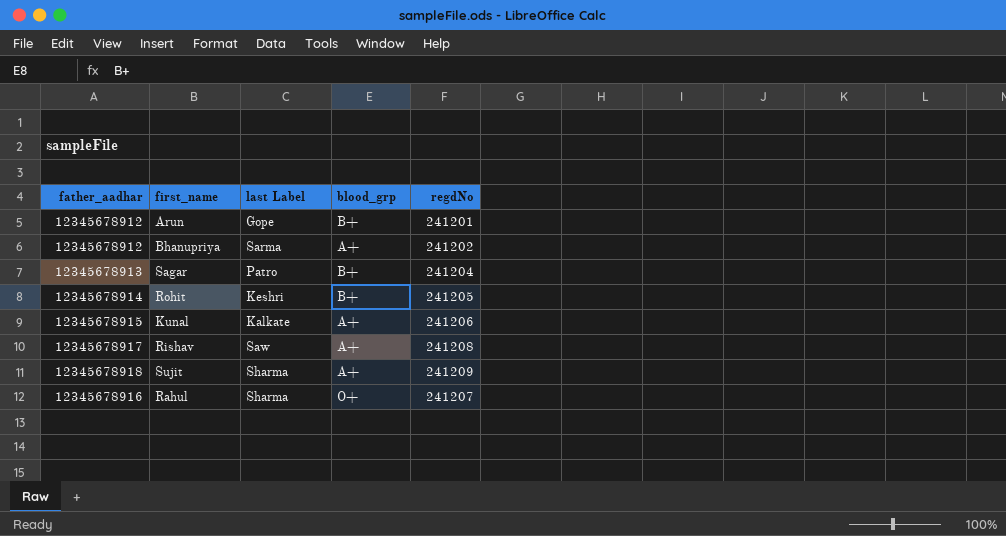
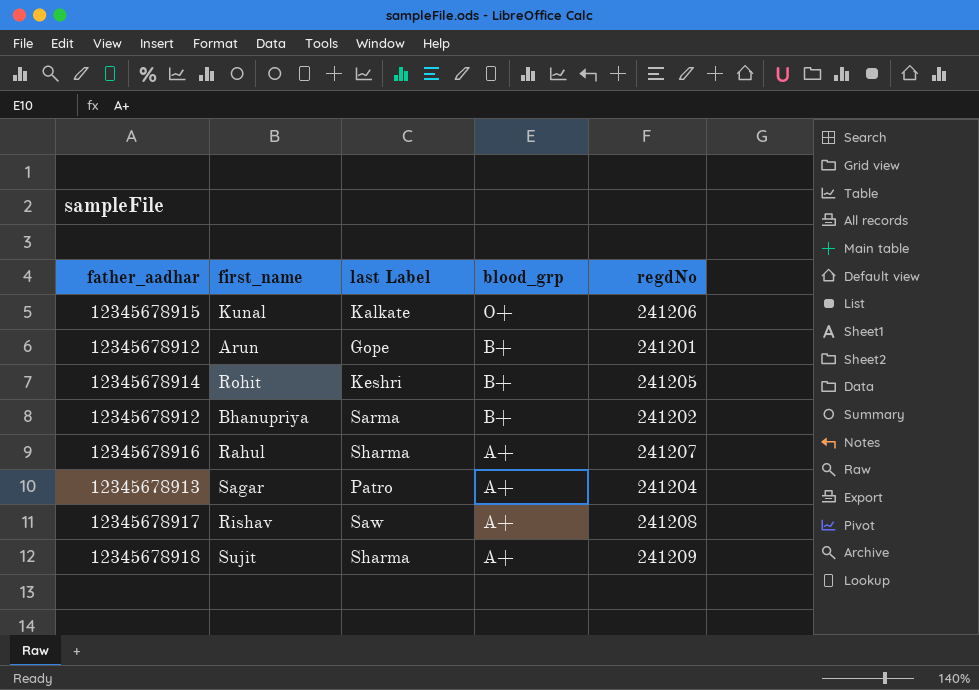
row order: none -> blood_grp descending
Kunal | blood_grp: A+ -> O+
Bhanupriya | blood_grp: A+ -> B+
Rahul | blood_grp: O+ -> A+
Sagar | blood_grp: B+ -> A+

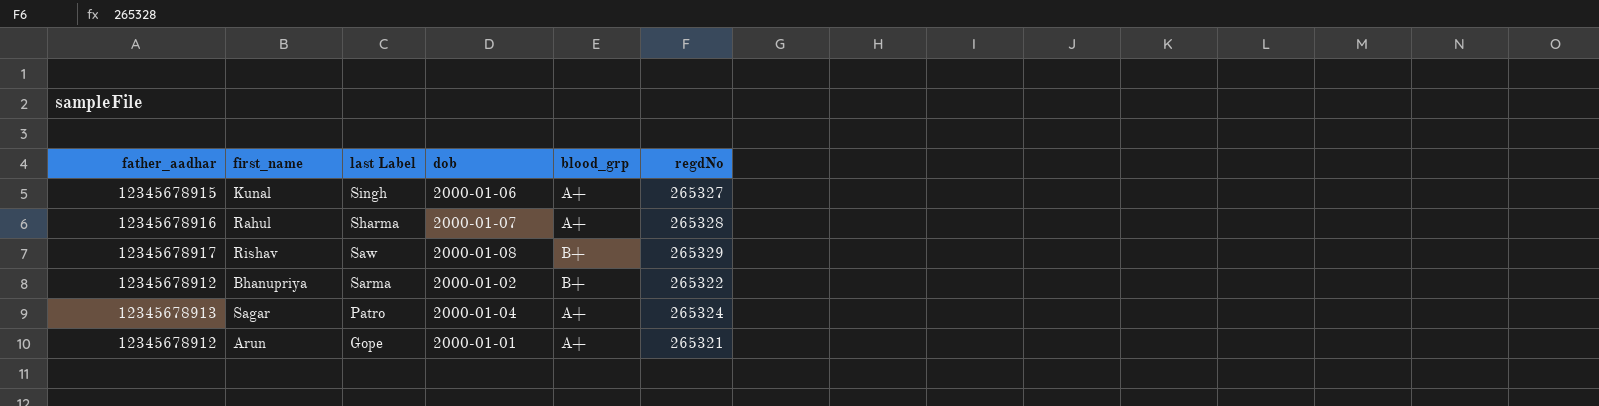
row order: blood_grp descending -> last Label descending
column dob | position: none -> 4
row Rohit: 12345678914 | Keshri | B+ | 241205 -> none
row Sujit: 12345678918 | Sharma | A+ | 241209 -> none
Kunal | last Label: Kalkate -> Singh
Kunal | blood_grp: O+ -> A+
Kunal | regdNo: 241206 -> 265327
Rahul | regdNo: 241207 -> 265328
Rishav | blood_grp: A+ -> B+
Rishav | regdNo: 241208 -> 265329
Bhanupriya | regdNo: 241202 -> 265322
Sagar | regdNo: 241204 -> 265324
Arun | blood_grp: B+ -> A+
Arun | regdNo: 241201 -> 265321

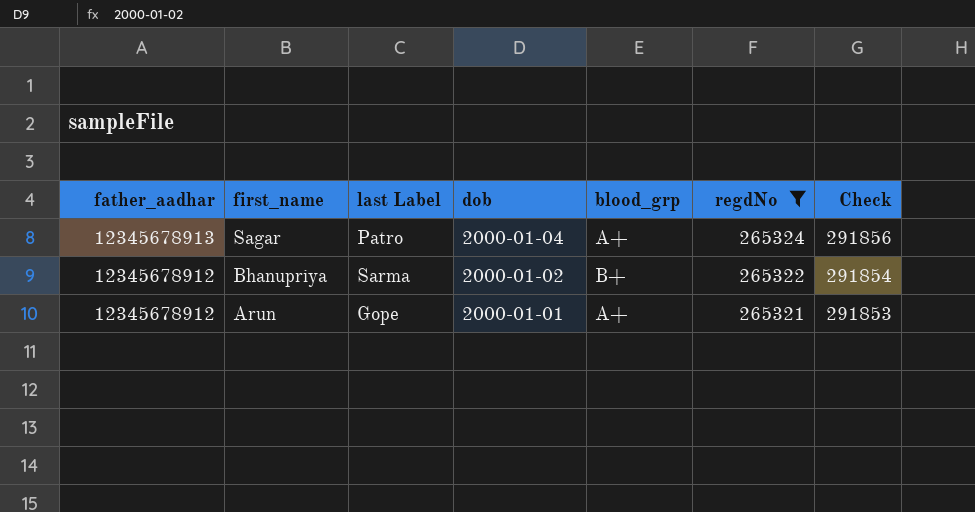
filter: none -> regdNo <= 265324
row order: last Label descending -> father_aadhar descending
column Check | formula: none -> [regdNo] * 1.1

